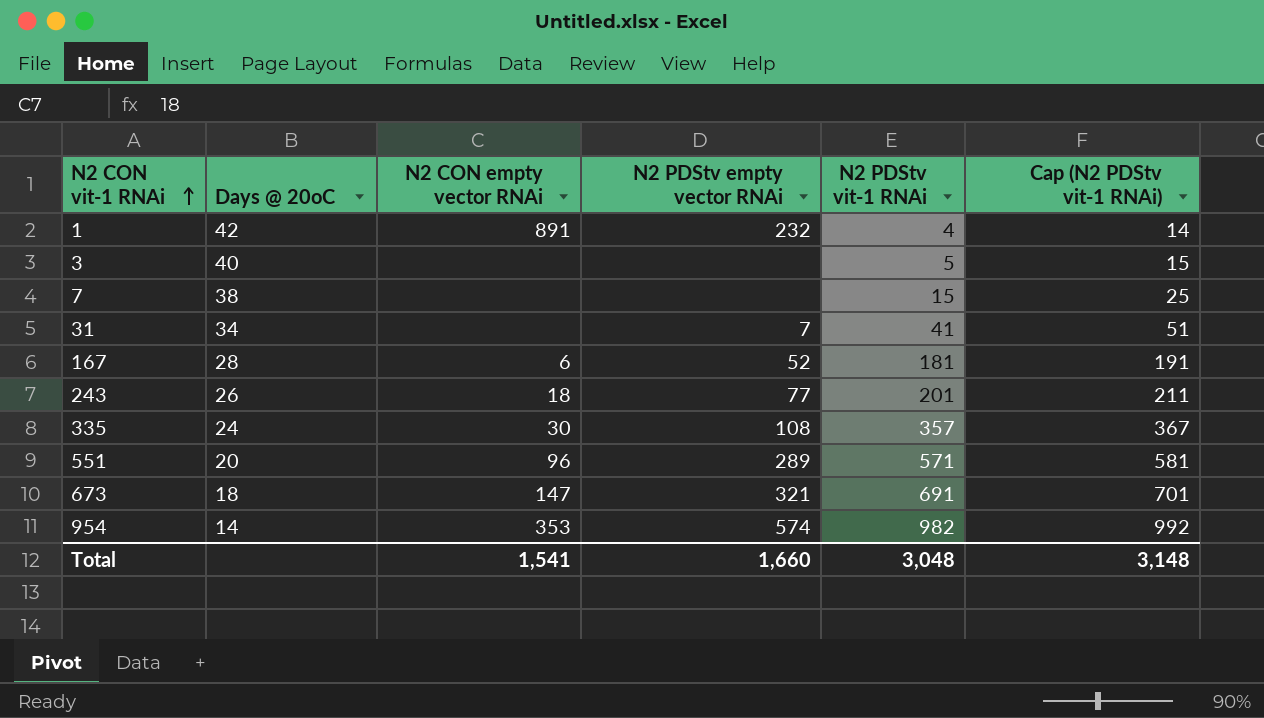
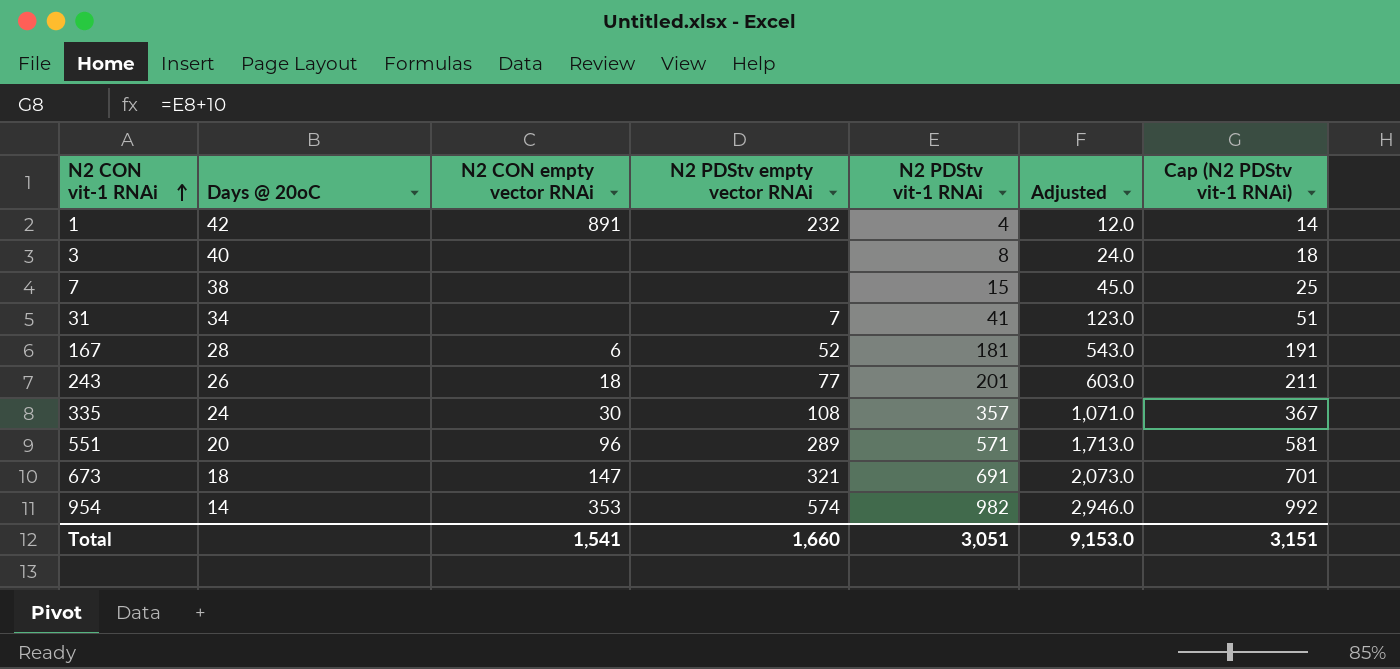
column Adjusted | formula: none -> [N2 PDStv vit-1 RNAi] * 3
3 | N2 PDStv vit-1 RNAi: 5 -> 8
3 | Cap (N2 PDStv vit-1 RNAi): 15 -> 18
Total | N2 PDStv vit-1 RNAi: 3,048 -> 3,051
Total | Cap (N2 PDStv vit-1 RNAi): 3,148 -> 3,151

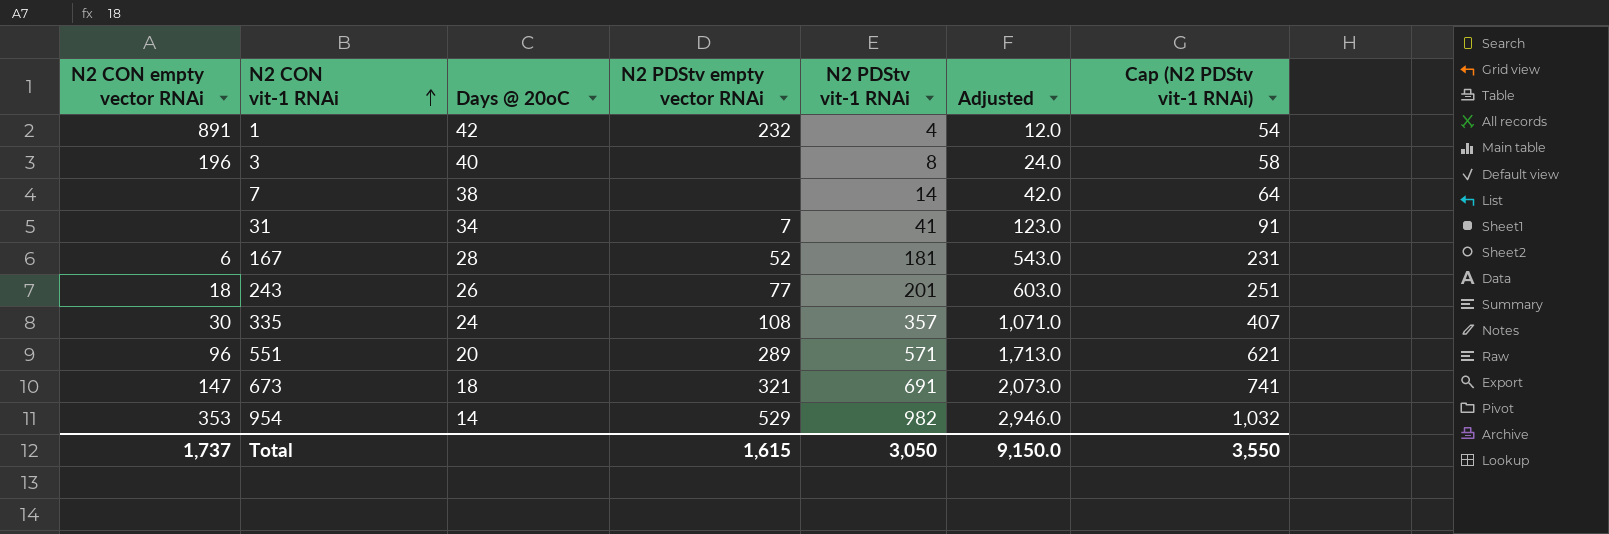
column N2 CON empty vector RNAi | position: 3 -> 1
column Cap (N2 PDStv vit-1 RNAi) | formula: [N2 PDStv vit-1 RNAi] + 10 -> [N2 PDStv vit-1 RNAi] + 50
3 | N2 CON empty vector RNAi: none -> 196
7 | N2 PDStv vit-1 RNAi: 15 -> 14
7 | Adjusted: 45.0 -> 42.0
954 | N2 PDStv empty vector RNAi: 574 -> 529
Total | N2 CON empty vector RNAi: 1,541 -> 1,737
Total | N2 PDStv empty vector RNAi: 1,660 -> 1,615
Total | N2 PDStv vit-1 RNAi: 3,051 -> 3,050
Total | Adjusted: 9,153.0 -> 9,150.0
Total | Cap (N2 PDStv vit-1 RNAi): 3,151 -> 3,550

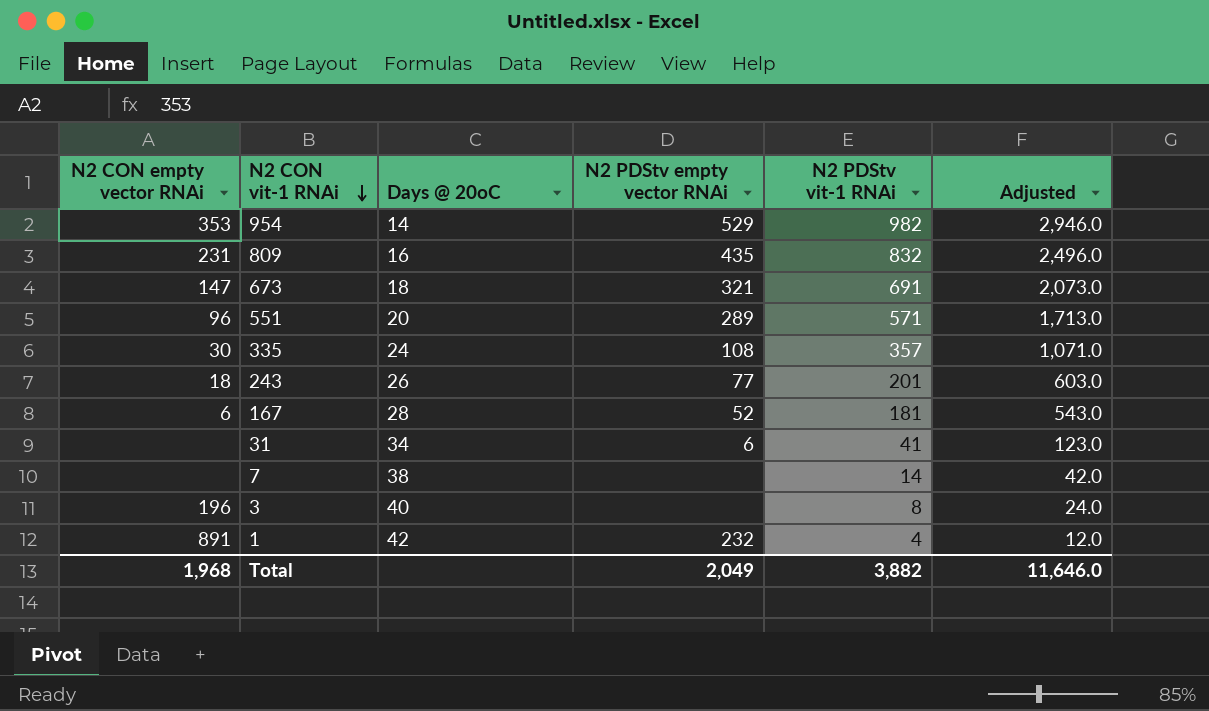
row order: N2 CON vit-1 RNAi ascending -> N2 CON vit-1 RNAi descending
column Cap (N2 PDStv vit-1 RNAi) | formula: [N2 PDStv vit-1 RNAi] + 50 -> none
row 809: none -> 231 | 16 | 435 | 832 | 2,496.0
31 | N2 PDStv empty vector RNAi: 7 -> 6
Total | N2 CON empty vector RNAi: 1,737 -> 1,968
Total | N2 PDStv empty vector RNAi: 1,615 -> 2,049
Total | N2 PDStv vit-1 RNAi: 3,050 -> 3,882
Total | Adjusted: 9,150.0 -> 11,646.0

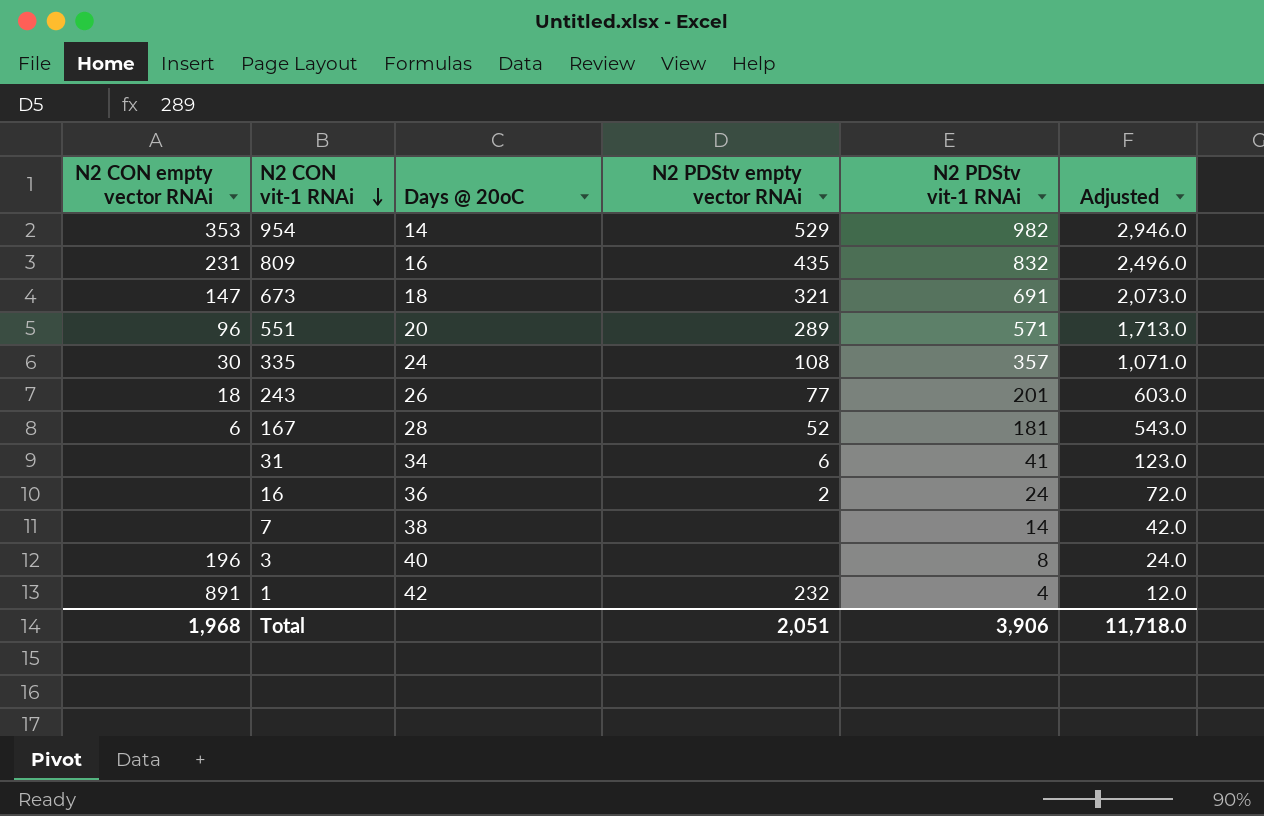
row 16: none -> none | 36 | 2 | 24 | 72.0
Total | N2 PDStv empty vector RNAi: 2,049 -> 2,051
Total | N2 PDStv vit-1 RNAi: 3,882 -> 3,906
Total | Adjusted: 11,646.0 -> 11,718.0

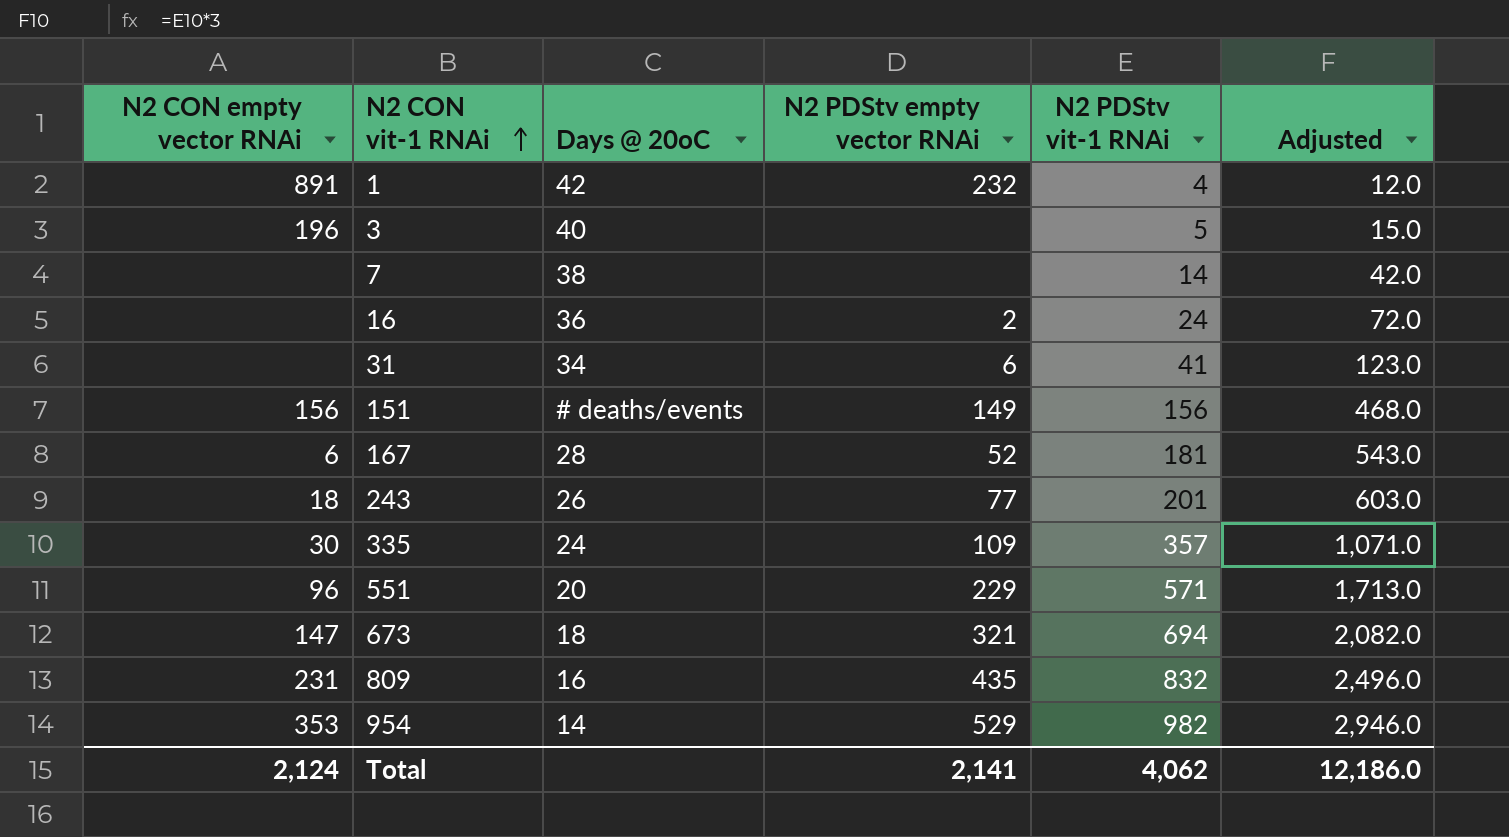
row order: N2 CON vit-1 RNAi descending -> N2 CON vit-1 RNAi ascending
3 | N2 PDStv vit-1 RNAi: 8 -> 5
3 | Adjusted: 24.0 -> 15.0
row 151: none -> 156 | # deaths/events | 149 | 156 | 468.0
335 | N2 PDStv empty vector RNAi: 108 -> 109
551 | N2 PDStv empty vector RNAi: 289 -> 229
673 | N2 PDStv vit-1 RNAi: 691 -> 694
673 | Adjusted: 2,073.0 -> 2,082.0
Total | N2 CON empty vector RNAi: 1,968 -> 2,124
Total | N2 PDStv empty vector RNAi: 2,051 -> 2,141
Total | N2 PDStv vit-1 RNAi: 3,906 -> 4,062
Total | Adjusted: 11,718.0 -> 12,186.0

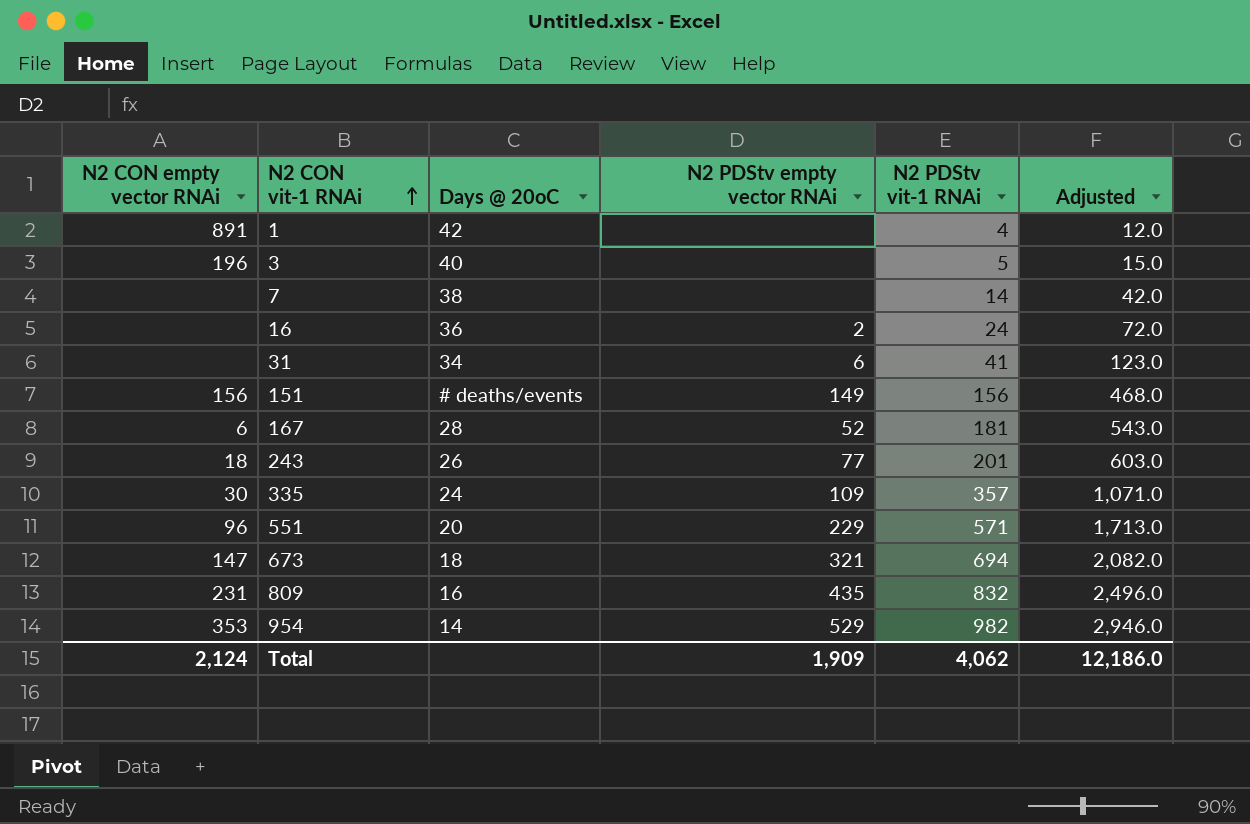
1 | N2 PDStv empty vector RNAi: 232 -> none
Total | N2 PDStv empty vector RNAi: 2,141 -> 1,909

